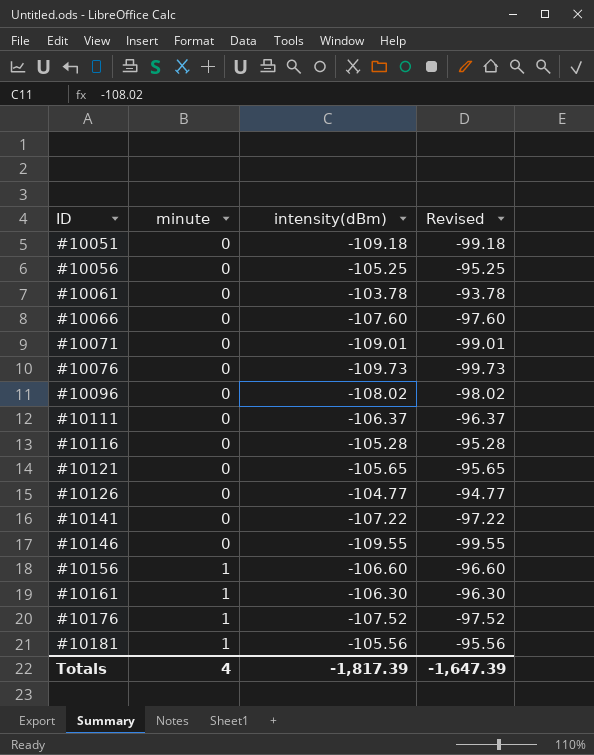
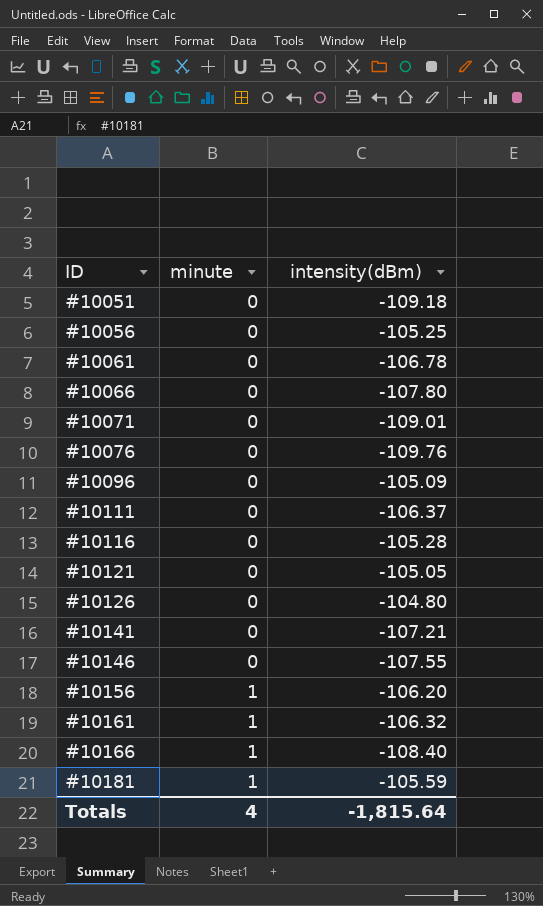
column Revised | formula: [intensity(dBm)] + 10 -> none
row #10176: 1 | -107.52 | -97.52 -> none
#10061 | intensity(dBm): -103.78 -> -106.78
#10066 | intensity(dBm): -107.60 -> -107.80
#10076 | intensity(dBm): -109.73 -> -109.76
#10096 | intensity(dBm): -108.02 -> -105.09
#10121 | intensity(dBm): -105.65 -> -105.05
#10126 | intensity(dBm): -104.77 -> -104.80
#10141 | intensity(dBm): -107.22 -> -107.21
#10146 | intensity(dBm): -109.55 -> -107.55
#10156 | intensity(dBm): -106.60 -> -106.20
#10161 | intensity(dBm): -106.30 -> -106.32
row #10166: none -> 1 | -108.40
#10181 | intensity(dBm): -105.56 -> -105.59
Totals | intensity(dBm): -1,817.39 -> -1,815.64

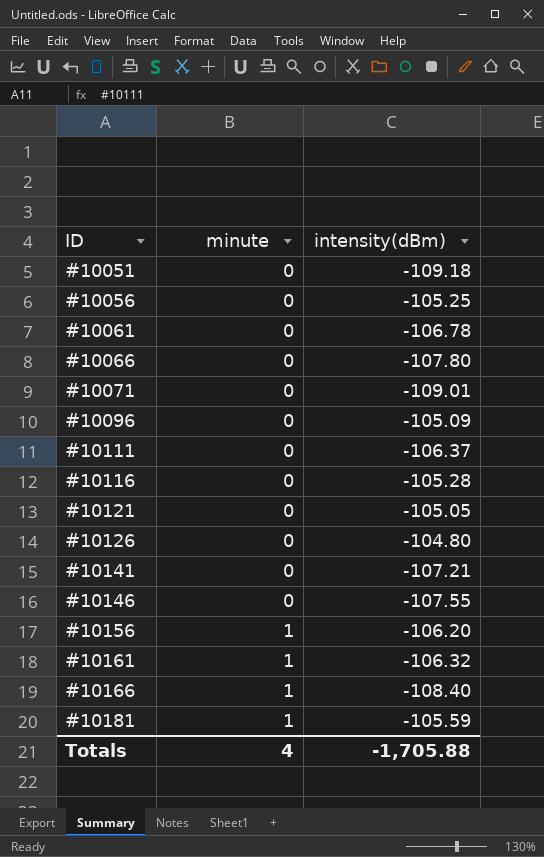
row #10076: 0 | -109.76 -> none
Totals | intensity(dBm): -1,815.64 -> -1,705.88

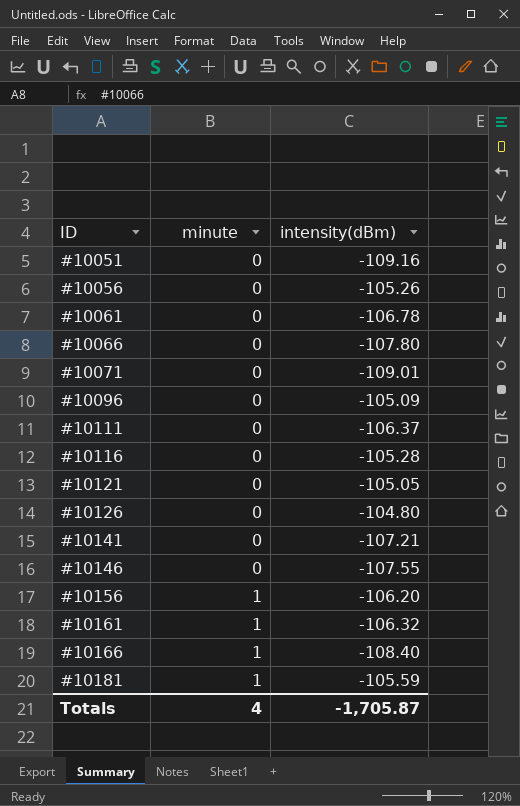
#10051 | intensity(dBm): -109.18 -> -109.16
#10056 | intensity(dBm): -105.25 -> -105.26
Totals | intensity(dBm): -1,705.88 -> -1,705.87

